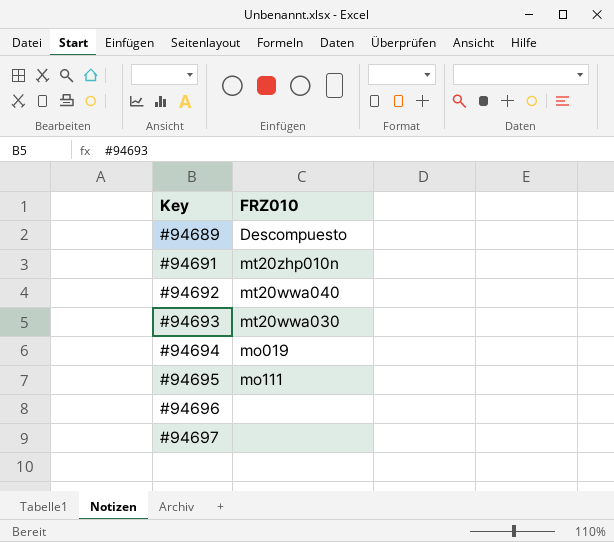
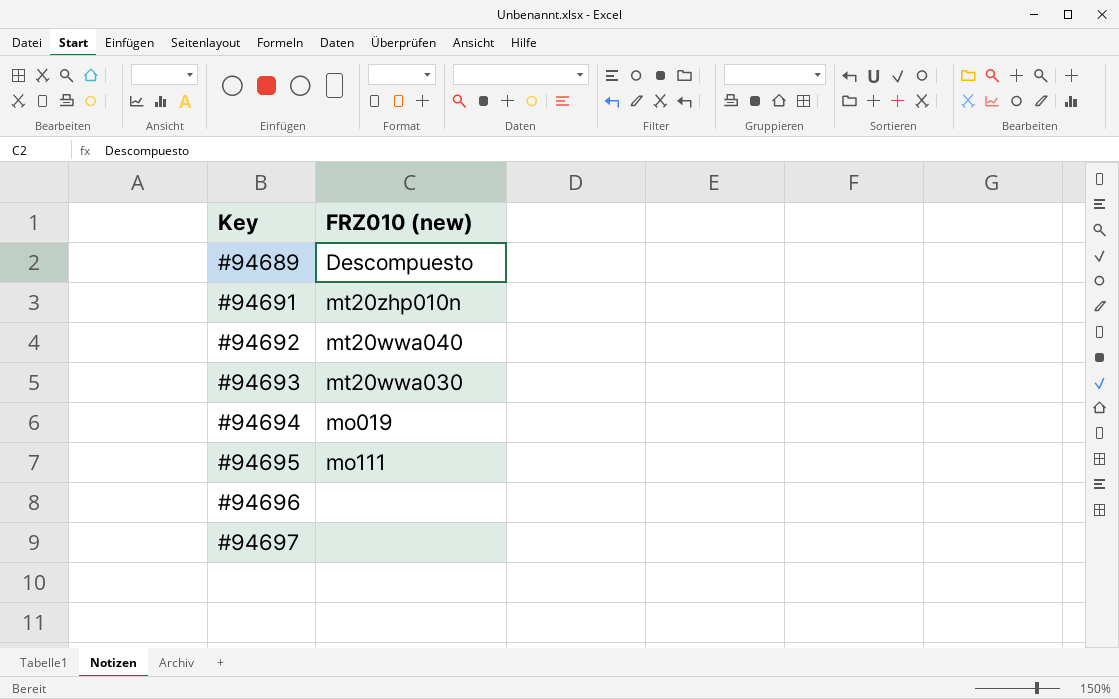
column name: FRZ010 -> FRZ010 (new)

